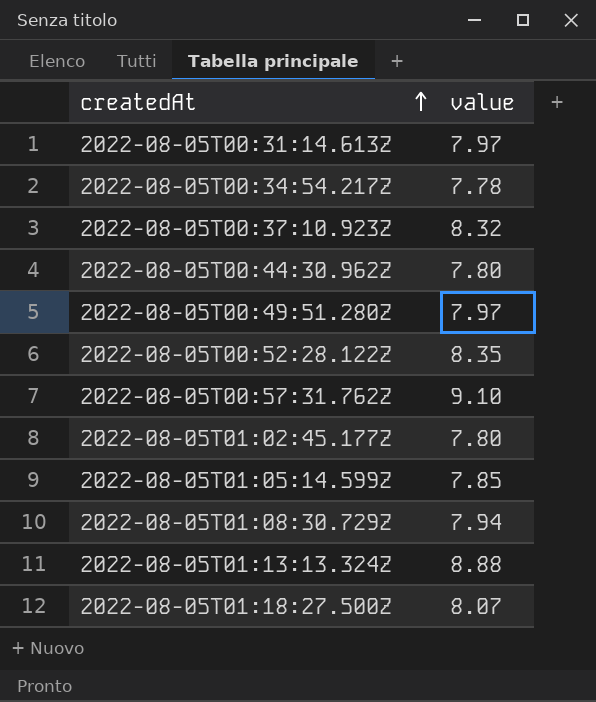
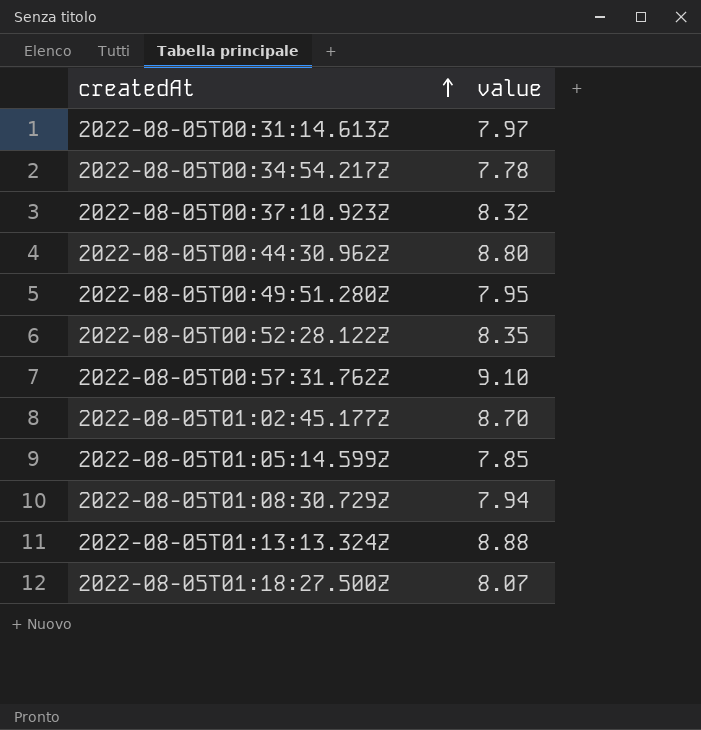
2022-08-05T00:44:30.962Z | value: 7.80 -> 8.80
2022-08-05T00:49:51.280Z | value: 7.97 -> 7.95
2022-08-05T01:02:45.177Z | value: 7.80 -> 8.70

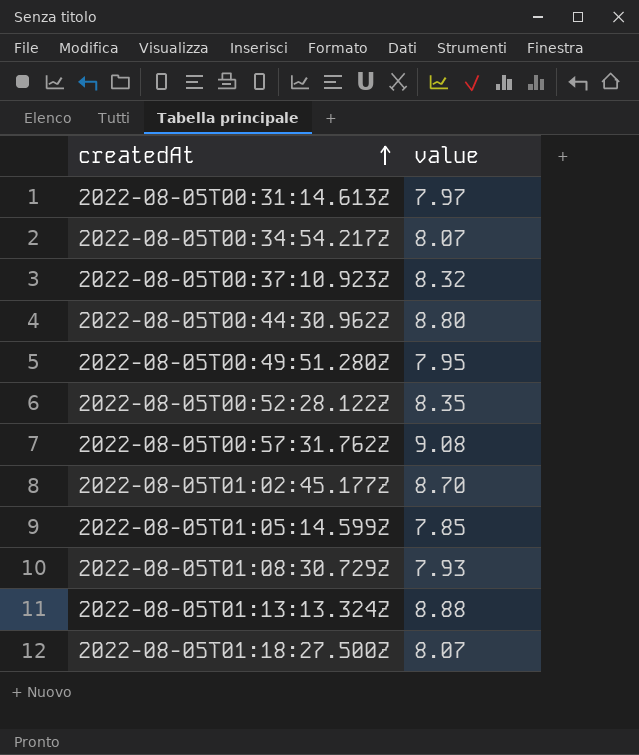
2022-08-05T00:34:54.217Z | value: 7.78 -> 8.07
2022-08-05T00:57:31.762Z | value: 9.10 -> 9.08
2022-08-05T01:08:30.729Z | value: 7.94 -> 7.93

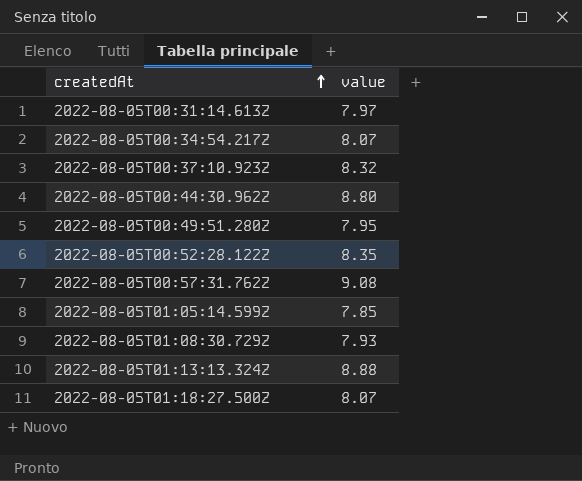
row 2022-08-05T01:02:45.177Z: 8.70 -> none

